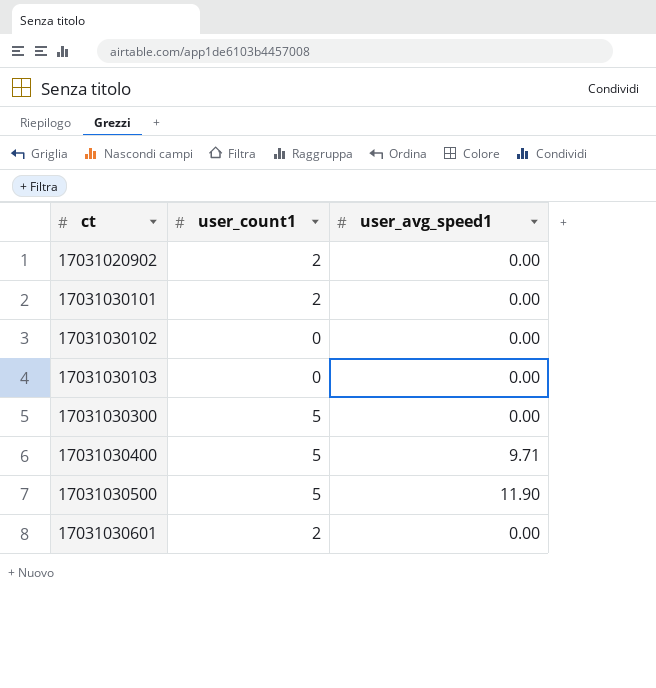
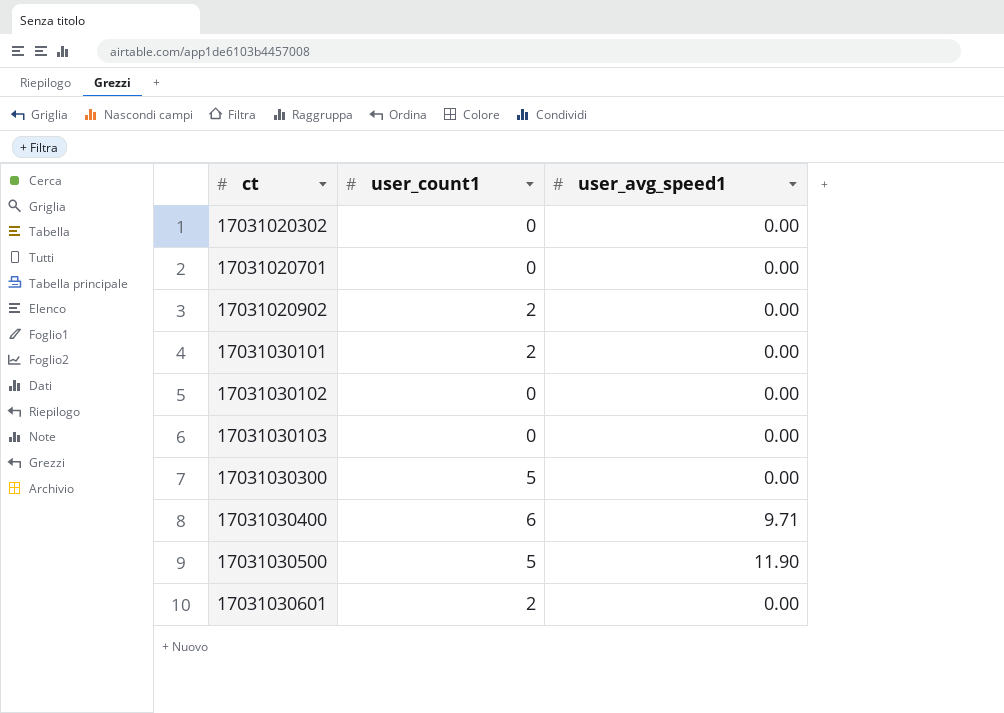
row 17031020302: none -> 0 | 0.00
row 17031020701: none -> 0 | 0.00
17031030400 | user_count1: 5 -> 6

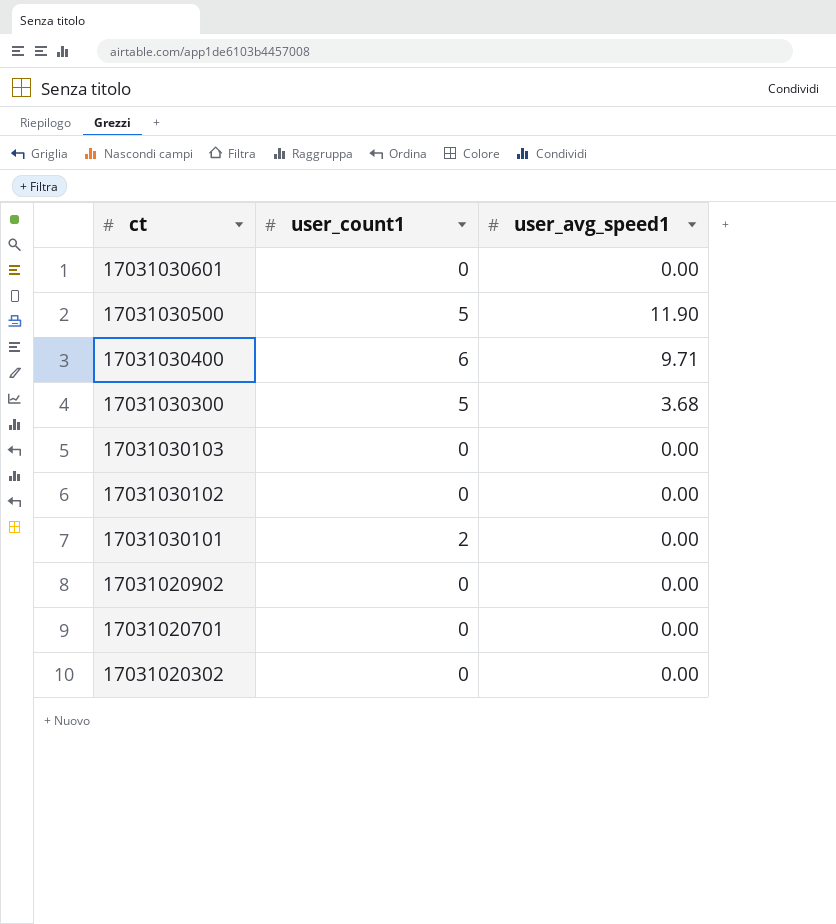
row order: ct ascending -> ct descending
17031030601 | user_count1: 2 -> 0
17031030300 | user_avg_speed1: 0.00 -> 3.68
17031020902 | user_count1: 2 -> 0

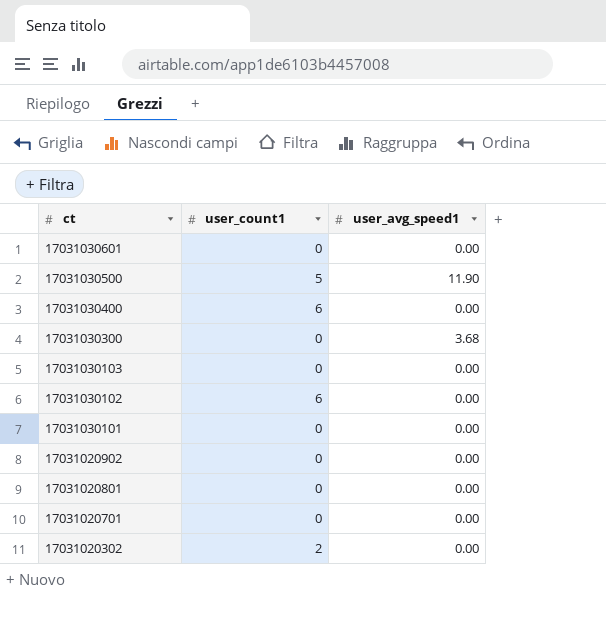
17031030400 | user_avg_speed1: 9.71 -> 0.00
17031030300 | user_count1: 5 -> 0
17031030102 | user_count1: 0 -> 6
17031030101 | user_count1: 2 -> 0
row 17031020801: none -> 0 | 0.00
17031020302 | user_count1: 0 -> 2

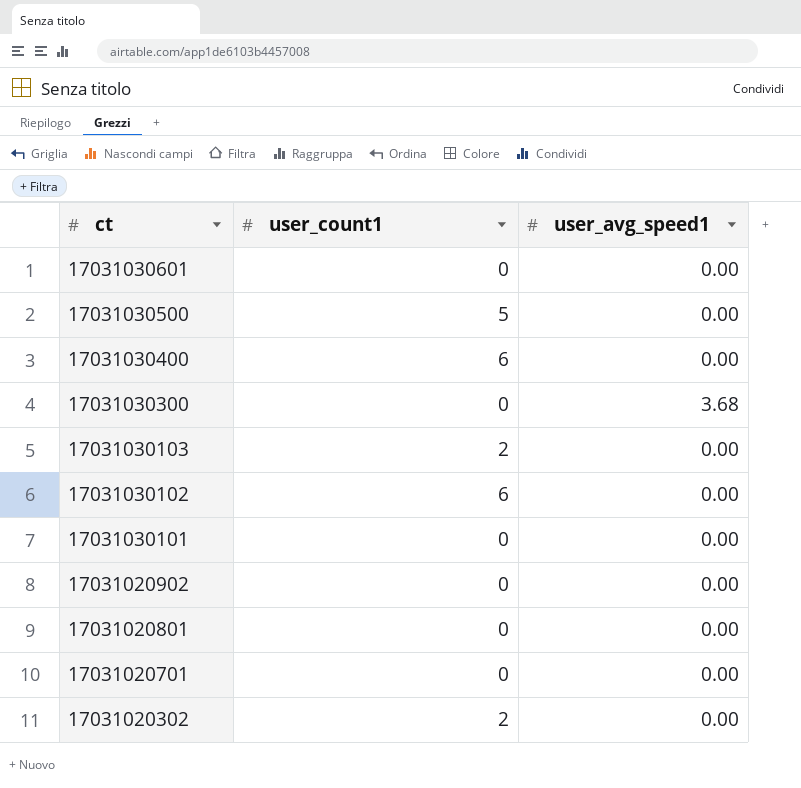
17031030500 | user_avg_speed1: 11.90 -> 0.00
17031030103 | user_count1: 0 -> 2

